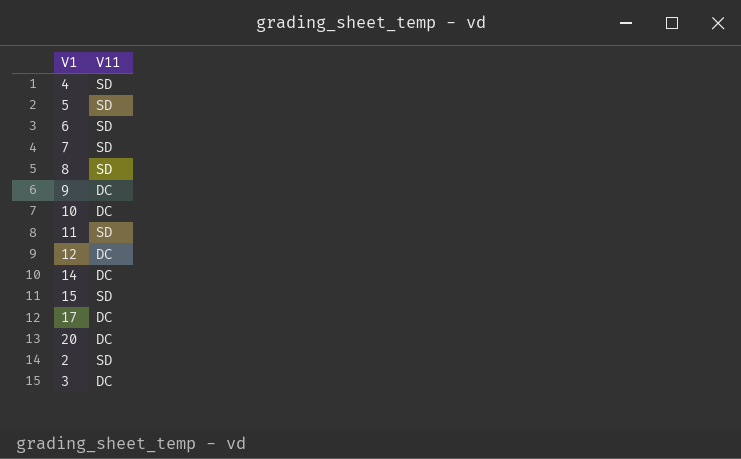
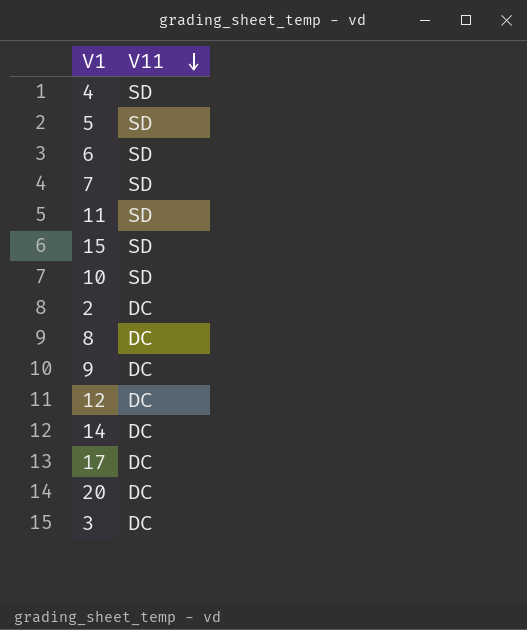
row order: none -> V11 descending
10 | V11: DC -> SD
2 | V11: SD -> DC
8 | V11: SD -> DC

